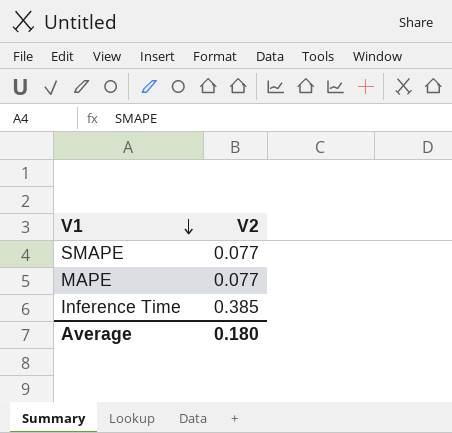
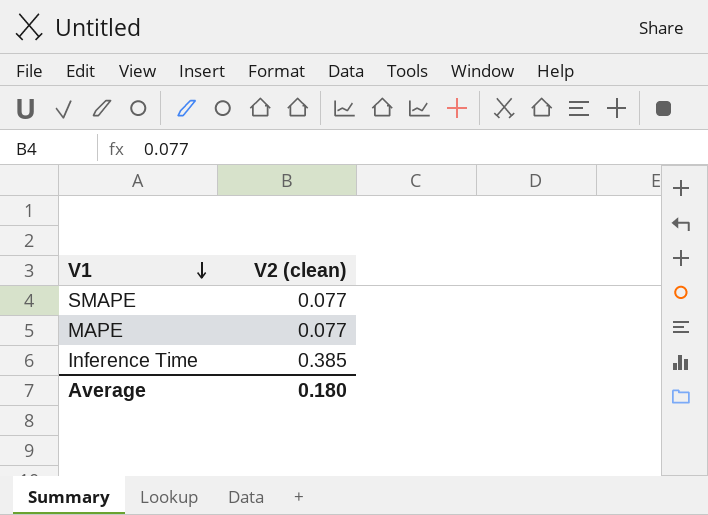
column name: V2 -> V2 (clean)

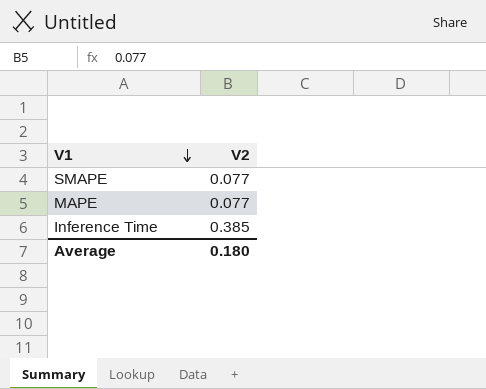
column name: V2 (clean) -> V2

